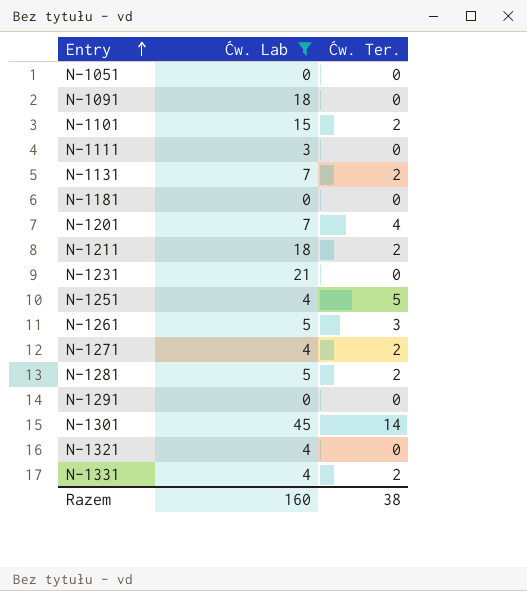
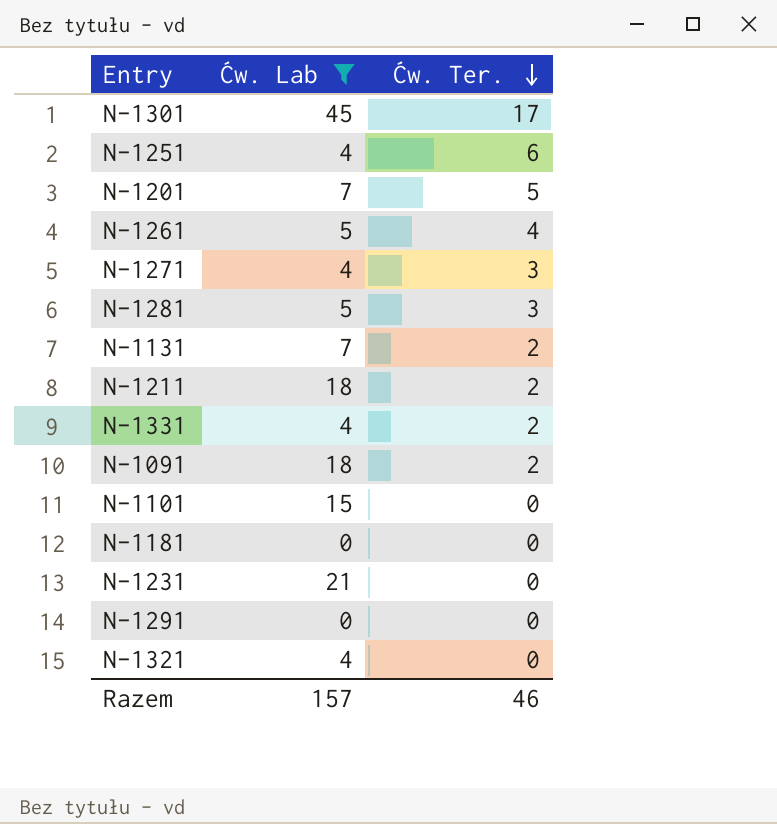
row order: Entry ascending -> Ćw. Ter. descending
row N-1051: 0 | 0 -> none
row N-1111: 3 | 0 -> none
N-1301 | Ćw. Ter.: 14 -> 17
N-1251 | Ćw. Ter.: 5 -> 6
N-1201 | Ćw. Ter.: 4 -> 5
N-1261 | Ćw. Ter.: 3 -> 4
N-1271 | Ćw. Ter.: 2 -> 3
N-1281 | Ćw. Ter.: 2 -> 3
N-1091 | Ćw. Ter.: 0 -> 2
N-1101 | Ćw. Ter.: 2 -> 0
Razem | Ćw. Lab: 160 -> 157
Razem | Ćw. Ter.: 38 -> 46

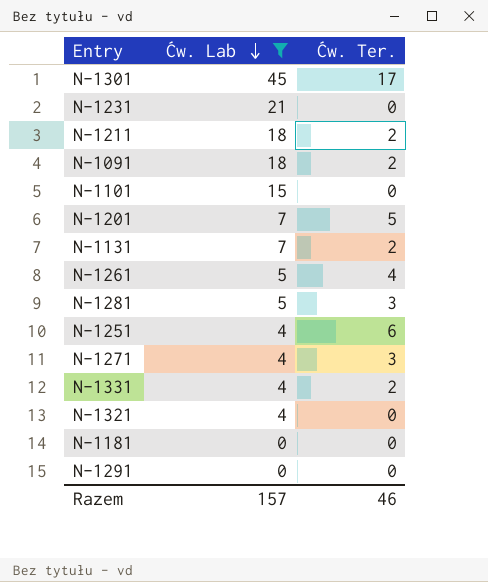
row order: Ćw. Ter. descending -> Ćw. Lab descending

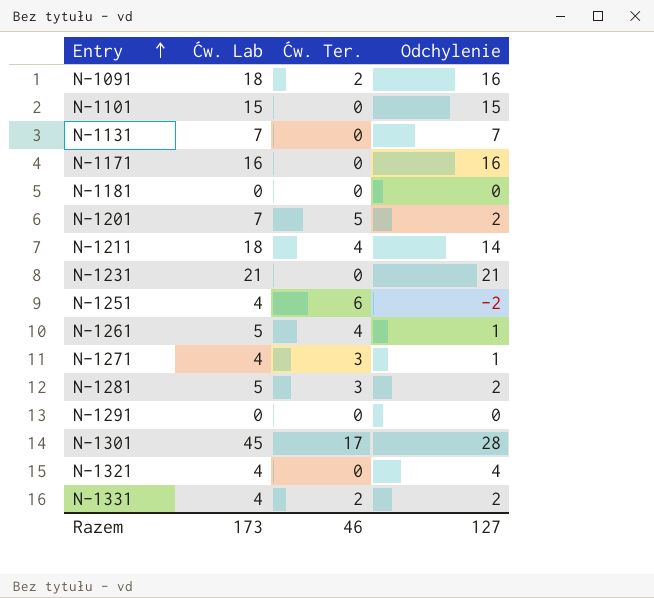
filter: Ćw. Lab != 16 -> none
row order: Ćw. Lab descending -> Entry ascending
column Odchylenie | formula: none -> [Ćw. Lab] - [Ćw. Ter.]
N-1131 | Ćw. Ter.: 2 -> 0
N-1211 | Ćw. Ter.: 2 -> 4
Razem | Ćw. Lab: 157 -> 173

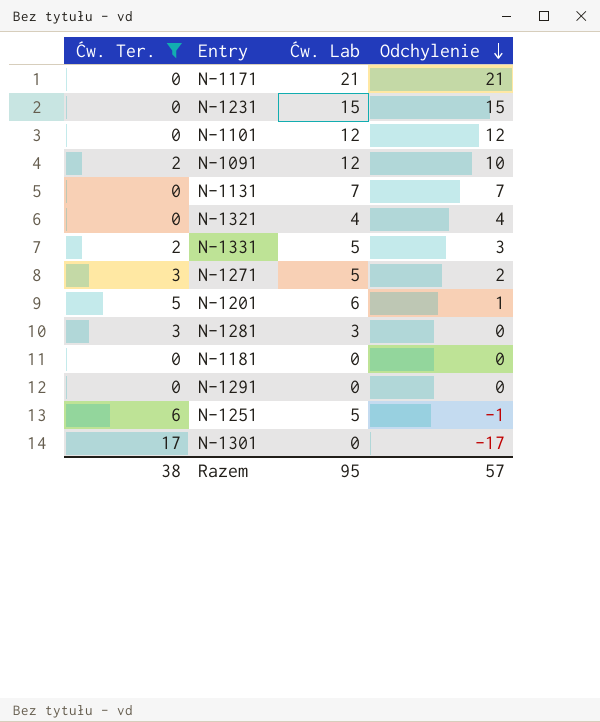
filter: none -> Ćw. Ter. != 4
row order: Entry ascending -> Odchylenie descending
column Ćw. Ter. | position: 3 -> 1
N-1171 | Ćw. Lab: 16 -> 21
N-1171 | Odchylenie: 16 -> 21
N-1231 | Ćw. Lab: 21 -> 15
N-1231 | Odchylenie: 21 -> 15
N-1101 | Ćw. Lab: 15 -> 12
N-1101 | Odchylenie: 15 -> 12
N-1091 | Ćw. Lab: 18 -> 12
N-1091 | Odchylenie: 16 -> 10
N-1331 | Ćw. Lab: 4 -> 5
N-1331 | Odchylenie: 2 -> 3
N-1271 | Ćw. Lab: 4 -> 5
N-1271 | Odchylenie: 1 -> 2
N-1201 | Ćw. Lab: 7 -> 6
N-1201 | Odchylenie: 2 -> 1
N-1281 | Ćw. Lab: 5 -> 3
N-1281 | Odchylenie: 2 -> 0
N-1251 | Ćw. Lab: 4 -> 5
N-1251 | Odchylenie: -2 -> -1
N-1301 | Ćw. Lab: 45 -> 0
N-1301 | Odchylenie: 28 -> -17
Razem | Ćw. Ter.: 46 -> 38
Razem | Ćw. Lab: 173 -> 95
Razem | Odchylenie: 127 -> 57

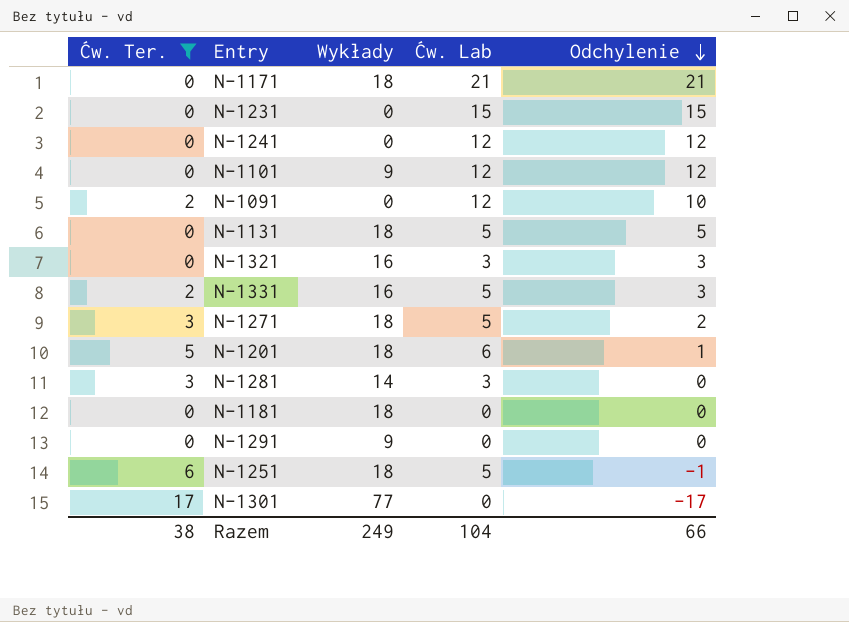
column Wykłady | position: none -> 3
row N-1241: none -> 0 | 0 | 12 | 12
N-1131 | Ćw. Lab: 7 -> 5
N-1131 | Odchylenie: 7 -> 5
N-1321 | Ćw. Lab: 4 -> 3
N-1321 | Odchylenie: 4 -> 3
Razem | Ćw. Lab: 95 -> 104
Razem | Odchylenie: 57 -> 66

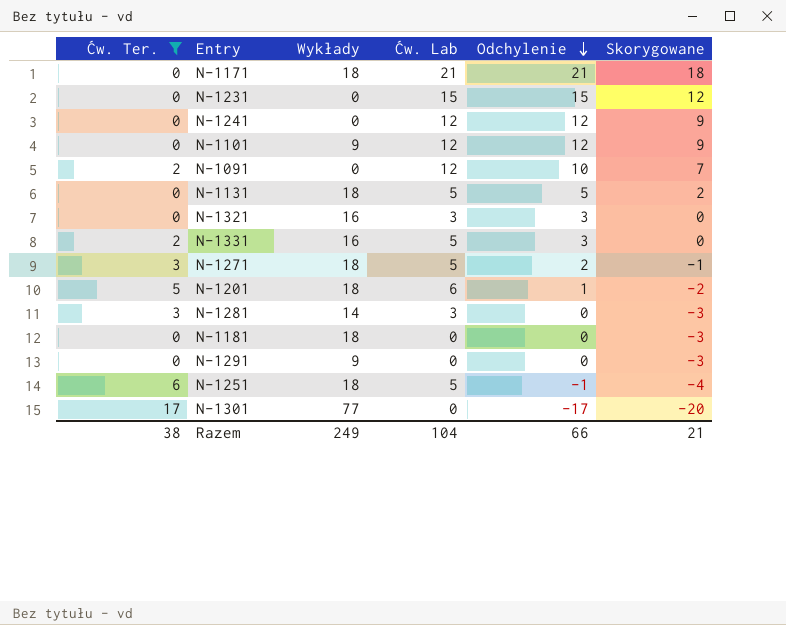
column Skorygowane | formula: none -> [Odchylenie] - 3

